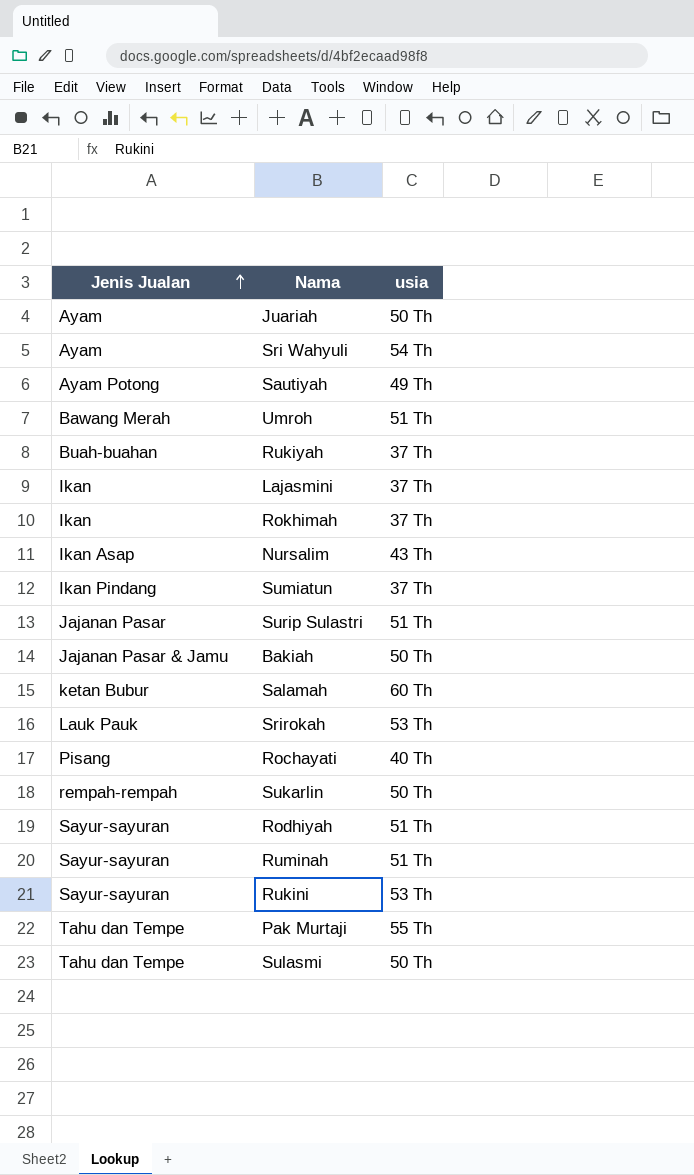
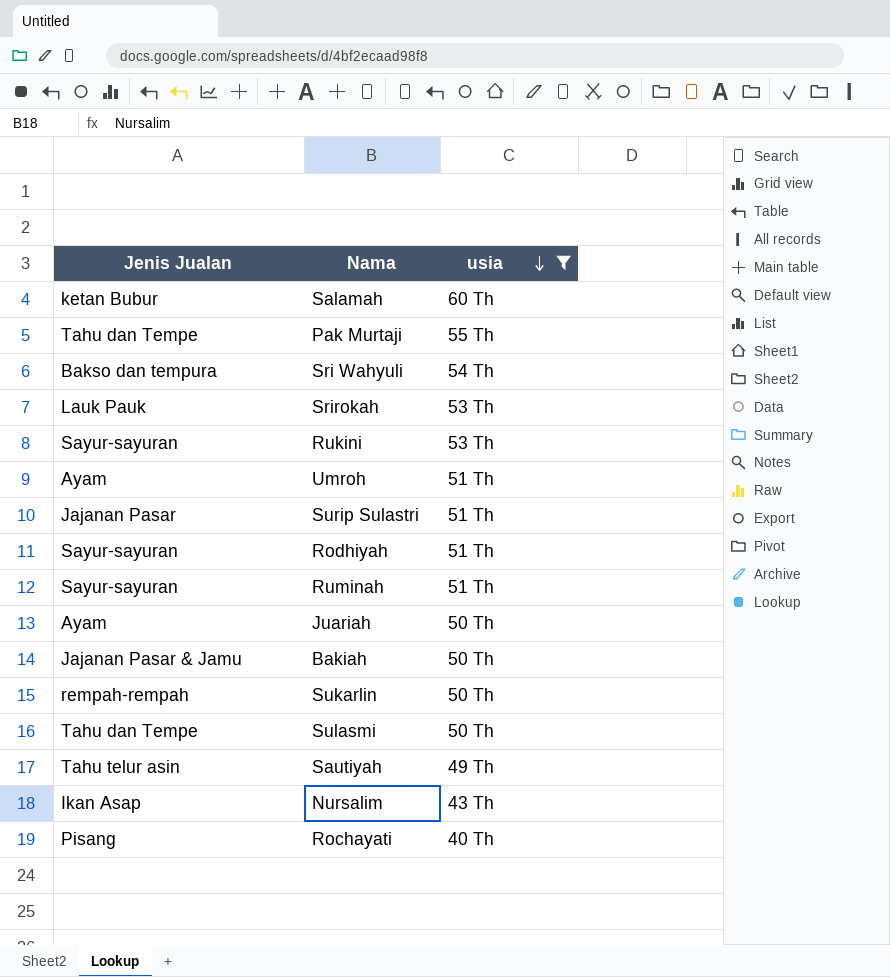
filter: none -> usia != 37 Th
row order: Jenis Jualan ascending -> usia descending
Sri Wahyuli | Jenis Jualan: Ayam -> Bakso dan tempura
Umroh | Jenis Jualan: Bawang Merah -> Ayam
Sautiyah | Jenis Jualan: Ayam Potong -> Tahu telur asin

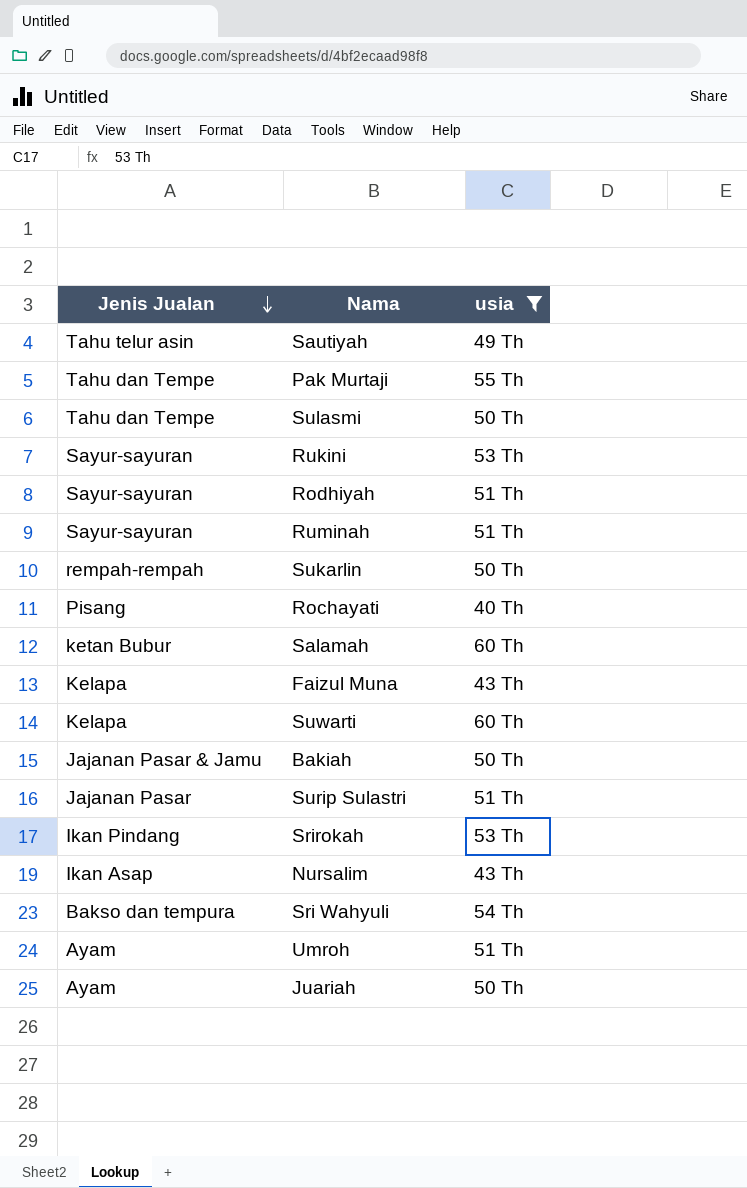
row order: usia descending -> Jenis Jualan descending
row Faizul Muna: none -> Kelapa | 43 Th
row Suwarti: none -> Kelapa | 60 Th
Srirokah | Jenis Jualan: Lauk Pauk -> Ikan Pindang

